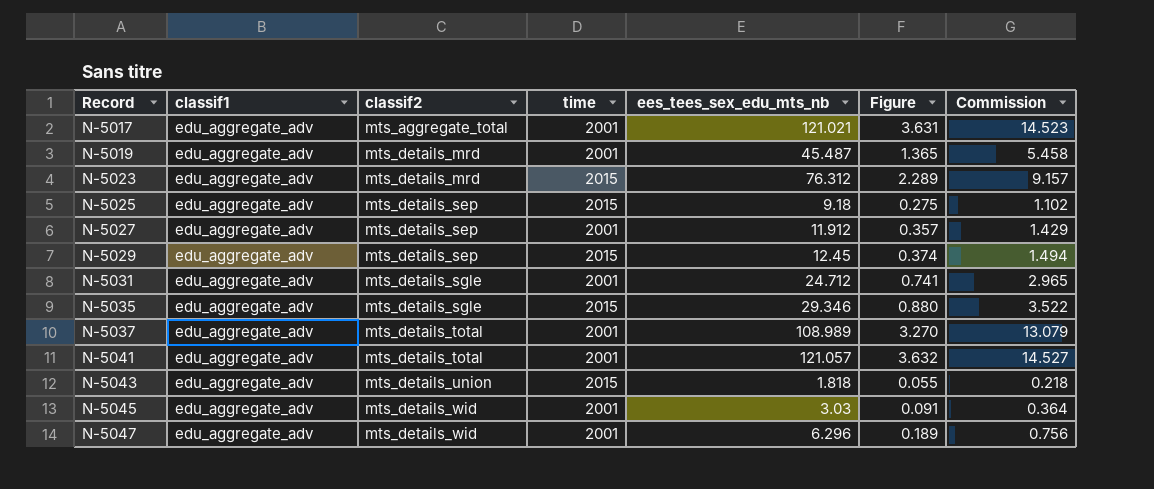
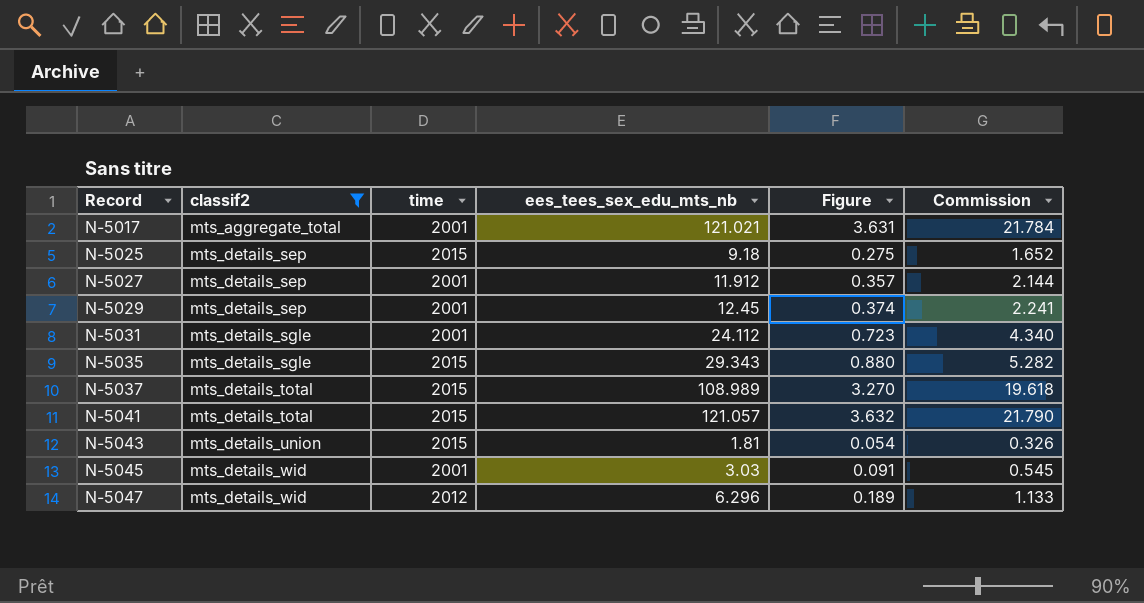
filter: none -> classif2 != mts_details_mrd
column classif1 | position: 2 -> none
column Commission | formula: [ees_tees_sex_edu_mts_nb] * 0.12 -> [ees_tees_sex_edu_mts_nb] * 0.18
N-5029 | time: 2015 -> 2001
N-5031 | ees_tees_sex_edu_mts_nb: 24.712 -> 24.112
N-5031 | Figure: 0.741 -> 0.723
N-5035 | ees_tees_sex_edu_mts_nb: 29.346 -> 29.343
N-5037 | time: 2001 -> 2015
N-5041 | time: 2001 -> 2015
N-5043 | ees_tees_sex_edu_mts_nb: 1.818 -> 1.81
N-5043 | Figure: 0.055 -> 0.054
N-5047 | time: 2001 -> 2012

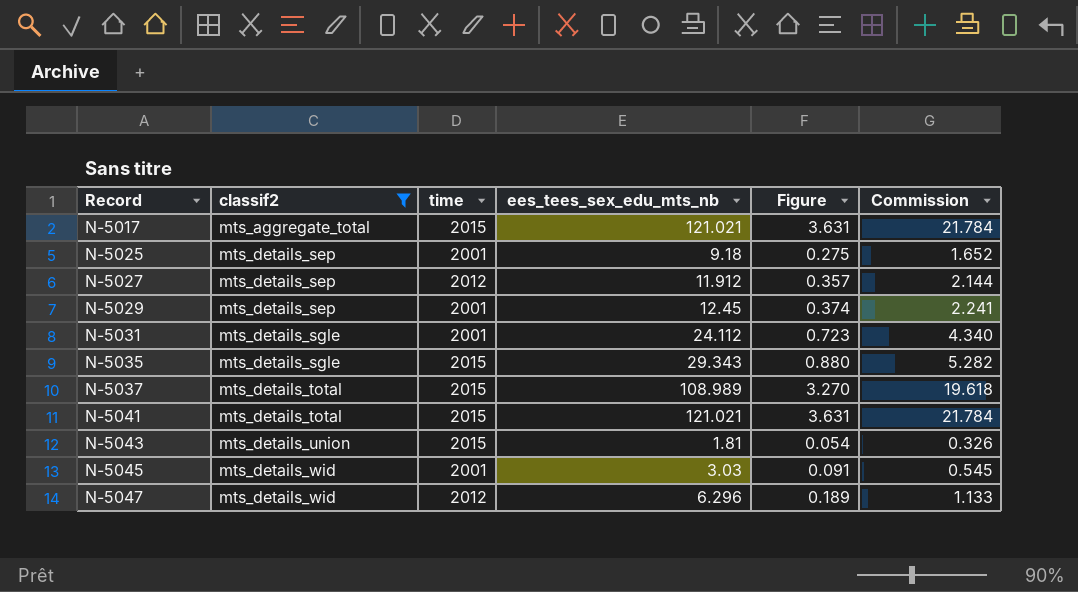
N-5017 | time: 2001 -> 2015
N-5025 | time: 2015 -> 2001
N-5027 | time: 2001 -> 2012
N-5041 | ees_tees_sex_edu_mts_nb: 121.057 -> 121.021
N-5041 | Figure: 3.632 -> 3.631
N-5041 | Commission: 21.790 -> 21.784

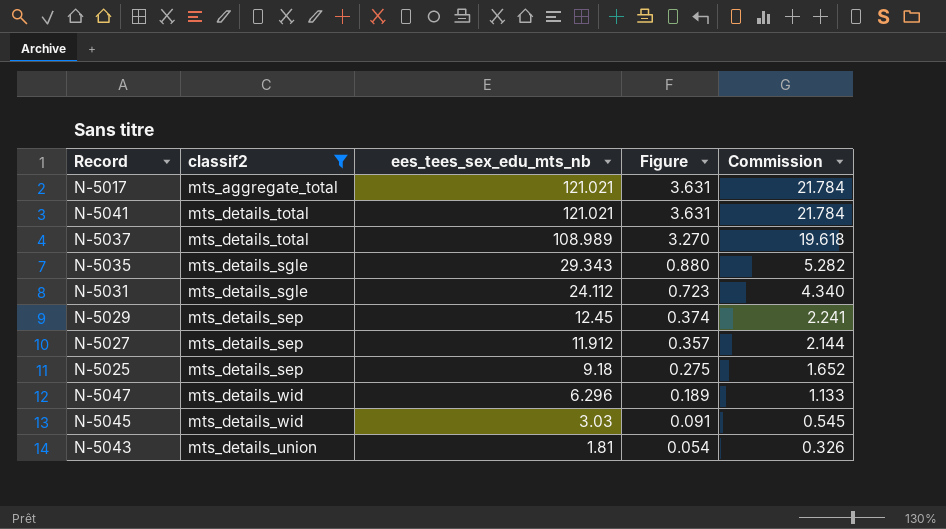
row order: Record ascending -> ees_tees_sex_edu_mts_nb descending
column time | position: 3 -> none

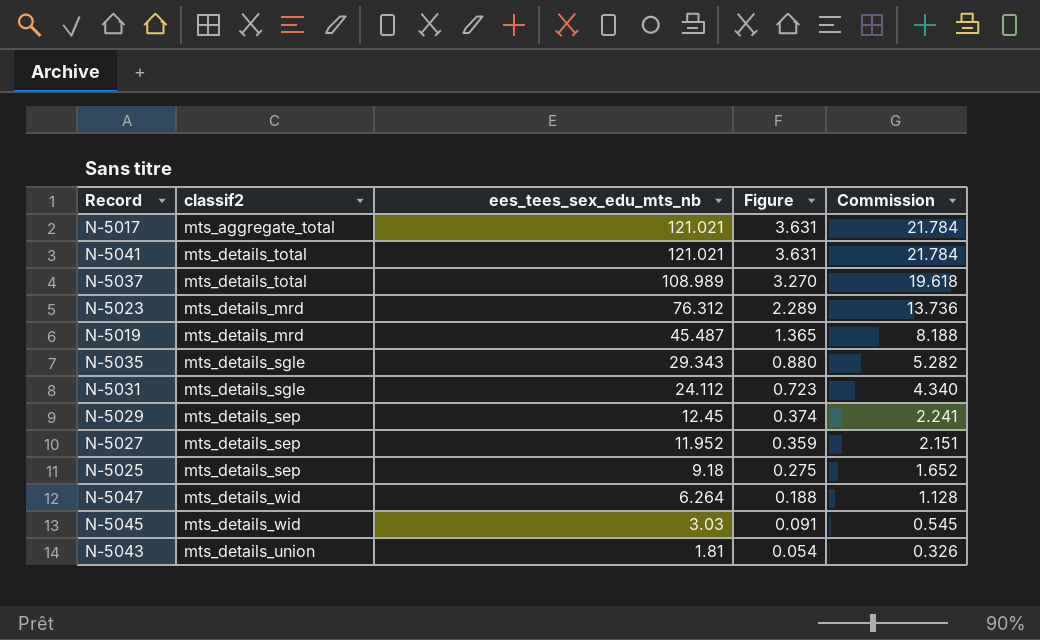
filter: classif2 != mts_details_mrd -> none
N-5027 | ees_tees_sex_edu_mts_nb: 11.912 -> 11.952
N-5027 | Figure: 0.357 -> 0.359
N-5027 | Commission: 2.144 -> 2.151
N-5047 | ees_tees_sex_edu_mts_nb: 6.296 -> 6.264
N-5047 | Figure: 0.189 -> 0.188
N-5047 | Commission: 1.133 -> 1.128

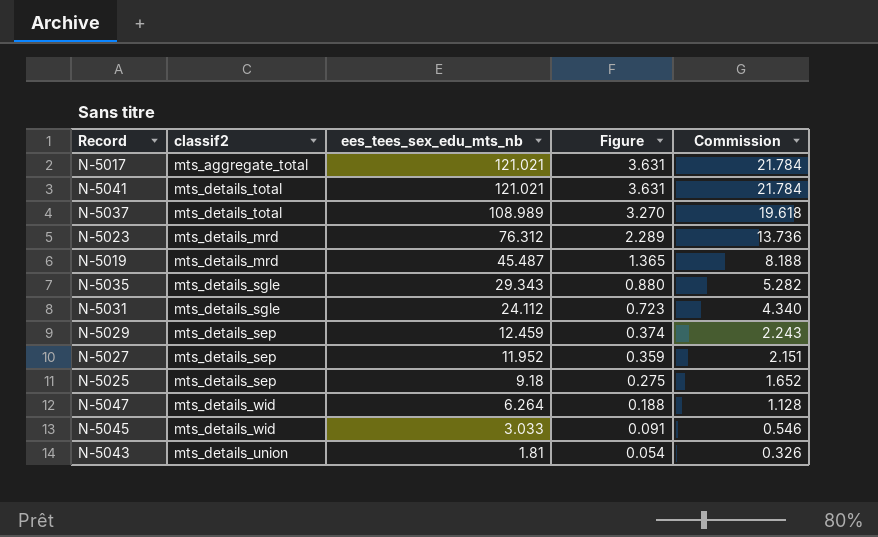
N-5029 | ees_tees_sex_edu_mts_nb: 12.45 -> 12.459
N-5029 | Commission: 2.241 -> 2.243
N-5045 | ees_tees_sex_edu_mts_nb: 3.03 -> 3.033
N-5045 | Commission: 0.545 -> 0.546

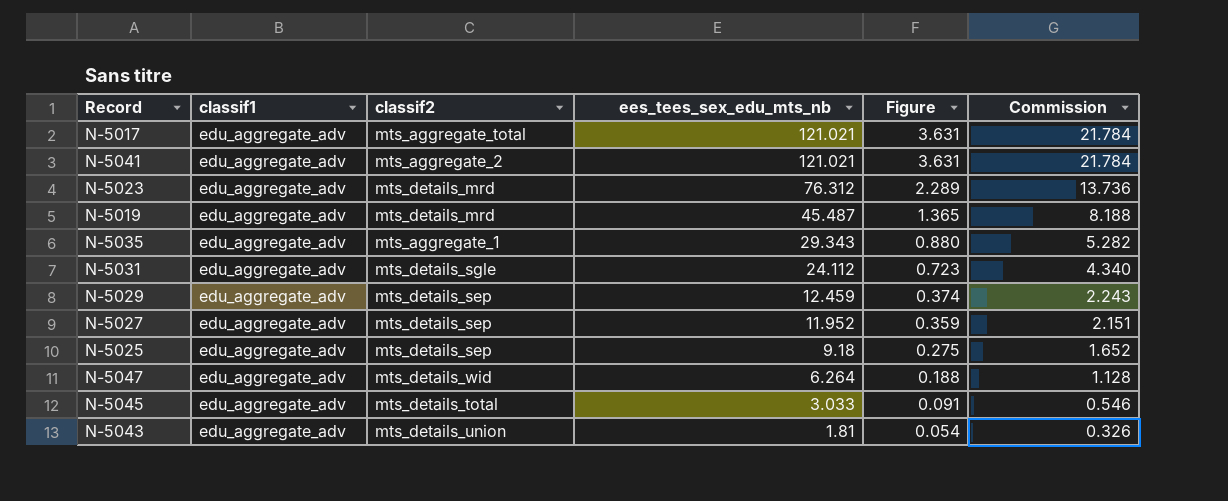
column classif1 | position: none -> 2
row N-5037: mts_details_total | 108.989 | 3.270 | 19.618 -> none
N-5041 | classif2: mts_details_total -> mts_aggregate_2
N-5035 | classif2: mts_details_sgle -> mts_aggregate_1
N-5045 | classif2: mts_details_wid -> mts_details_total

